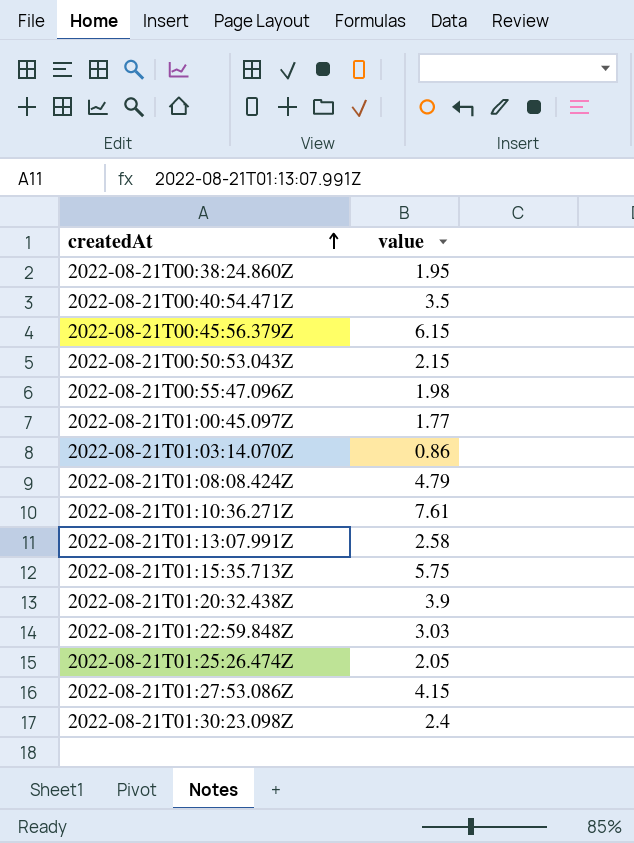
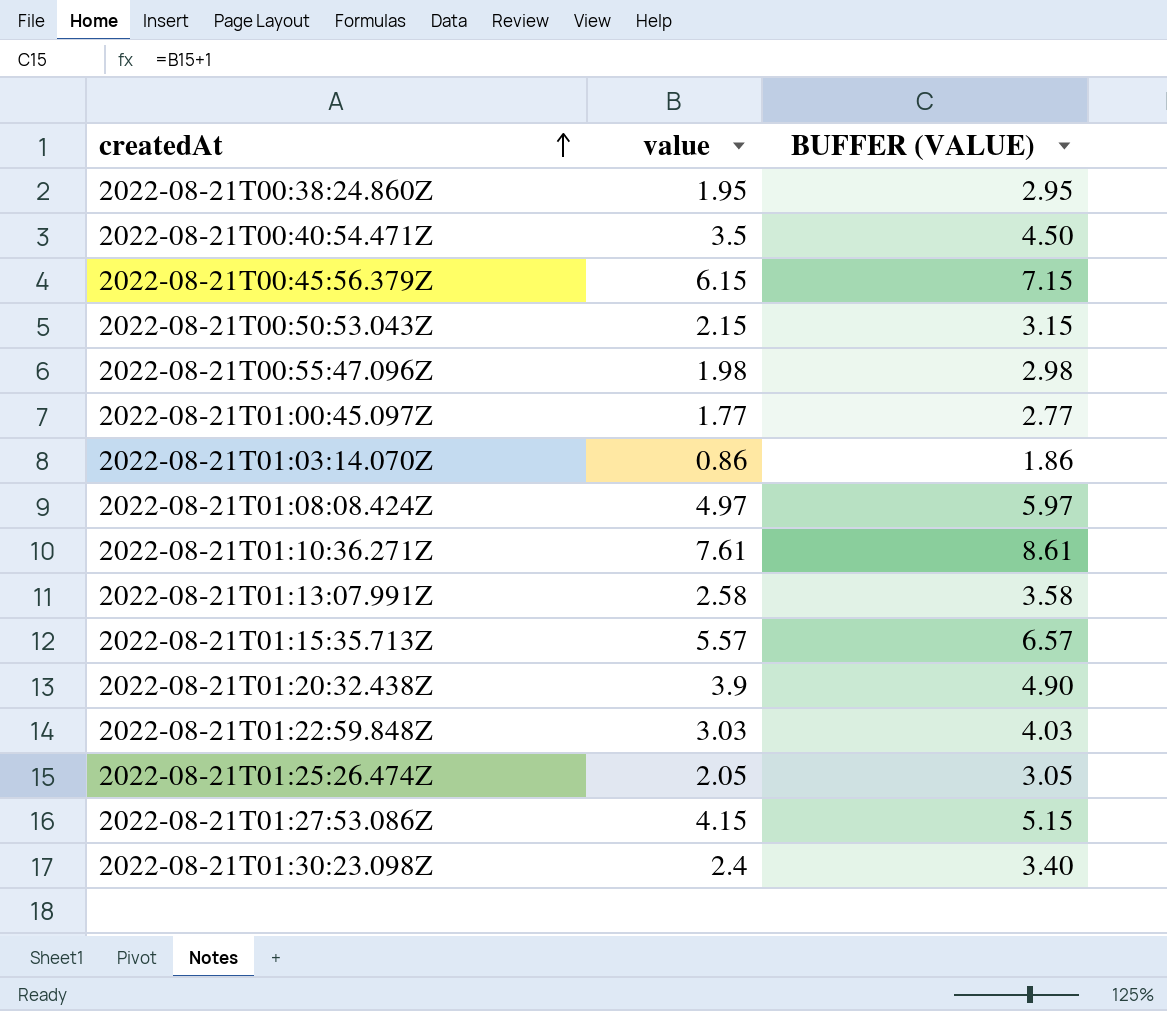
column BUFFER (VALUE) | formula: none -> [value] + 1
2022-08-21T01:08:08.424Z | value: 4.79 -> 4.97
2022-08-21T01:15:35.713Z | value: 5.75 -> 5.57

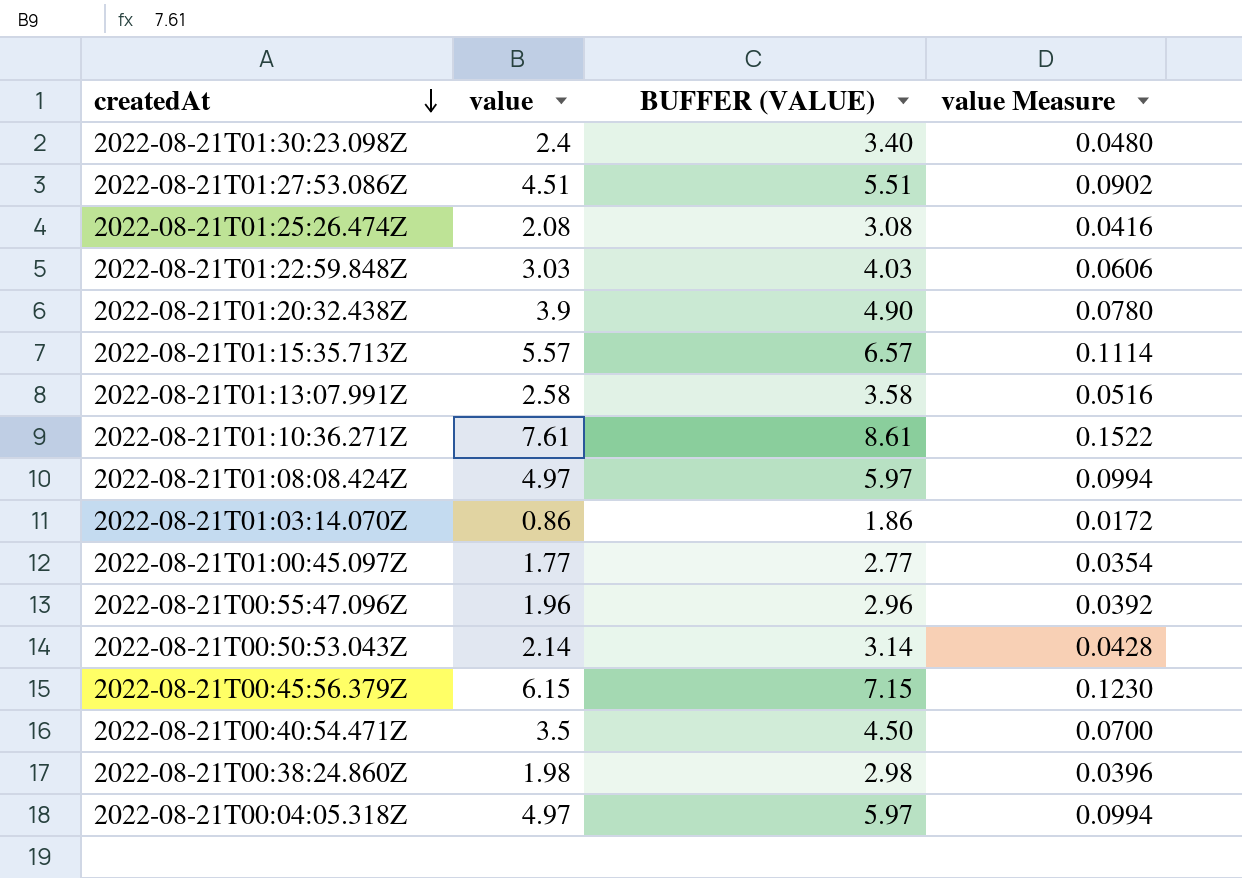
row order: createdAt ascending -> createdAt descending
column value Measure | formula: none -> [value] * 0.02
2022-08-21T01:27:53.086Z | value: 4.15 -> 4.51
2022-08-21T01:27:53.086Z | BUFFER (VALUE): 5.15 -> 5.51
2022-08-21T01:25:26.474Z | value: 2.05 -> 2.08
2022-08-21T01:25:26.474Z | BUFFER (VALUE): 3.05 -> 3.08
2022-08-21T00:55:47.096Z | value: 1.98 -> 1.96
2022-08-21T00:55:47.096Z | BUFFER (VALUE): 2.98 -> 2.96
2022-08-21T00:50:53.043Z | value: 2.15 -> 2.14
2022-08-21T00:50:53.043Z | BUFFER (VALUE): 3.15 -> 3.14
2022-08-21T00:38:24.860Z | value: 1.95 -> 1.98
2022-08-21T00:38:24.860Z | BUFFER (VALUE): 2.95 -> 2.98
row 2022-08-21T00:04:05.318Z: none -> 4.97 | 5.97 | 0.0994

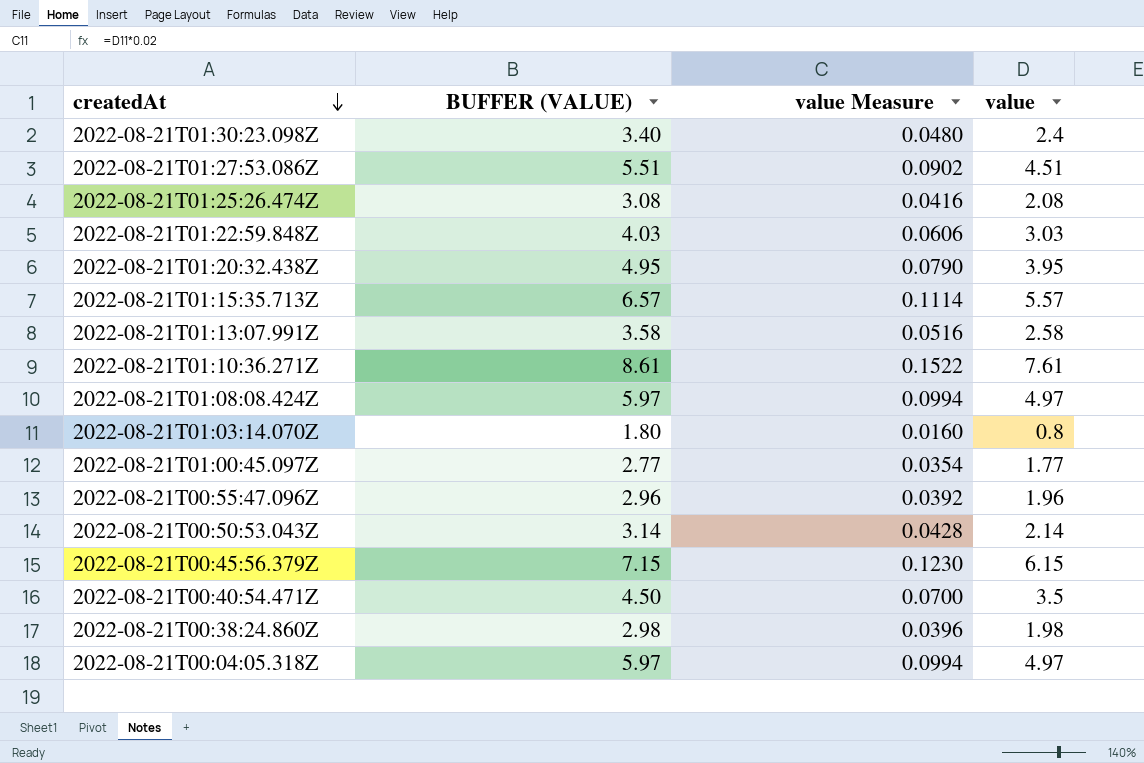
column value | position: 2 -> 4
2022-08-21T01:20:32.438Z | BUFFER (VALUE): 4.90 -> 4.95
2022-08-21T01:20:32.438Z | value Measure: 0.0780 -> 0.0790
2022-08-21T01:20:32.438Z | value: 3.9 -> 3.95
2022-08-21T01:03:14.070Z | BUFFER (VALUE): 1.86 -> 1.80
2022-08-21T01:03:14.070Z | value Measure: 0.0172 -> 0.0160
2022-08-21T01:03:14.070Z | value: 0.86 -> 0.8

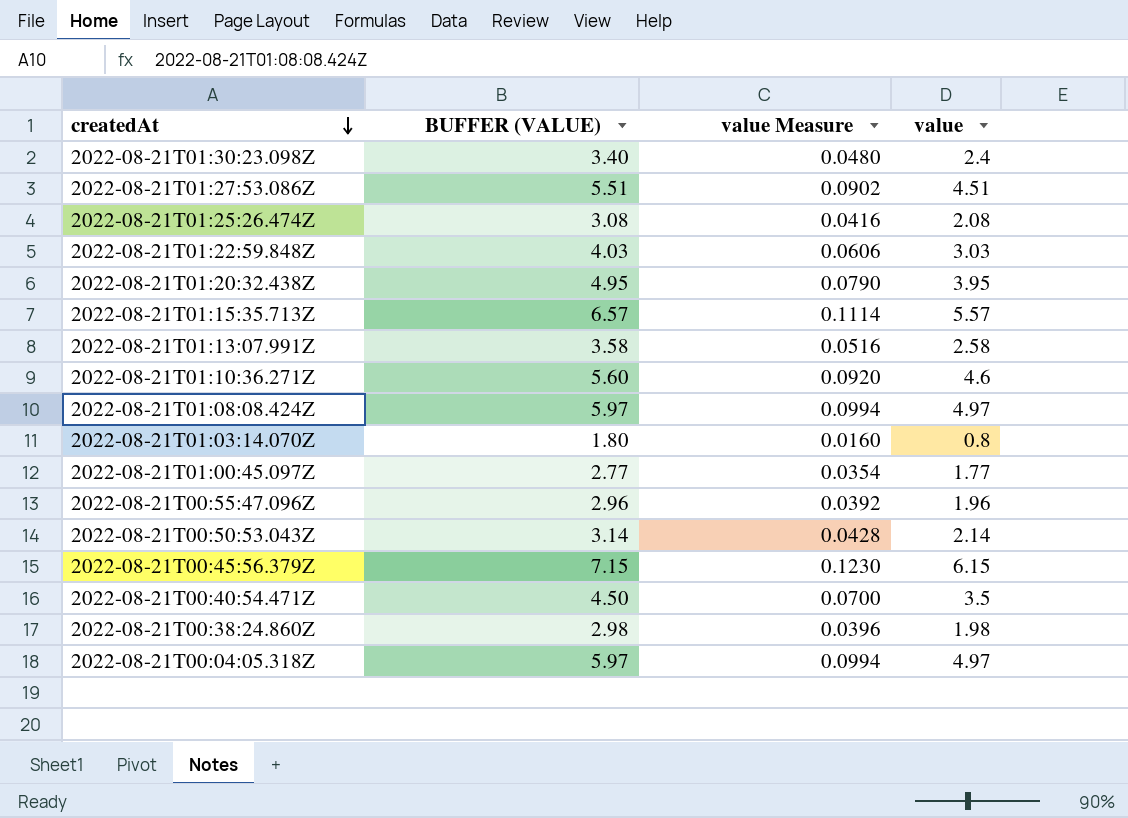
2022-08-21T01:10:36.271Z | BUFFER (VALUE): 8.61 -> 5.60
2022-08-21T01:10:36.271Z | value Measure: 0.1522 -> 0.0920
2022-08-21T01:10:36.271Z | value: 7.61 -> 4.6

